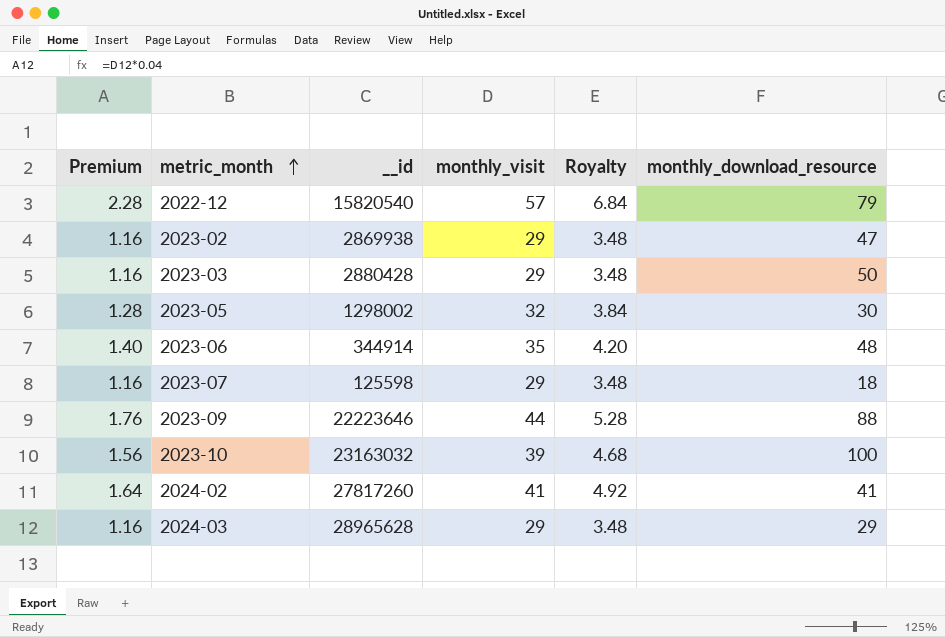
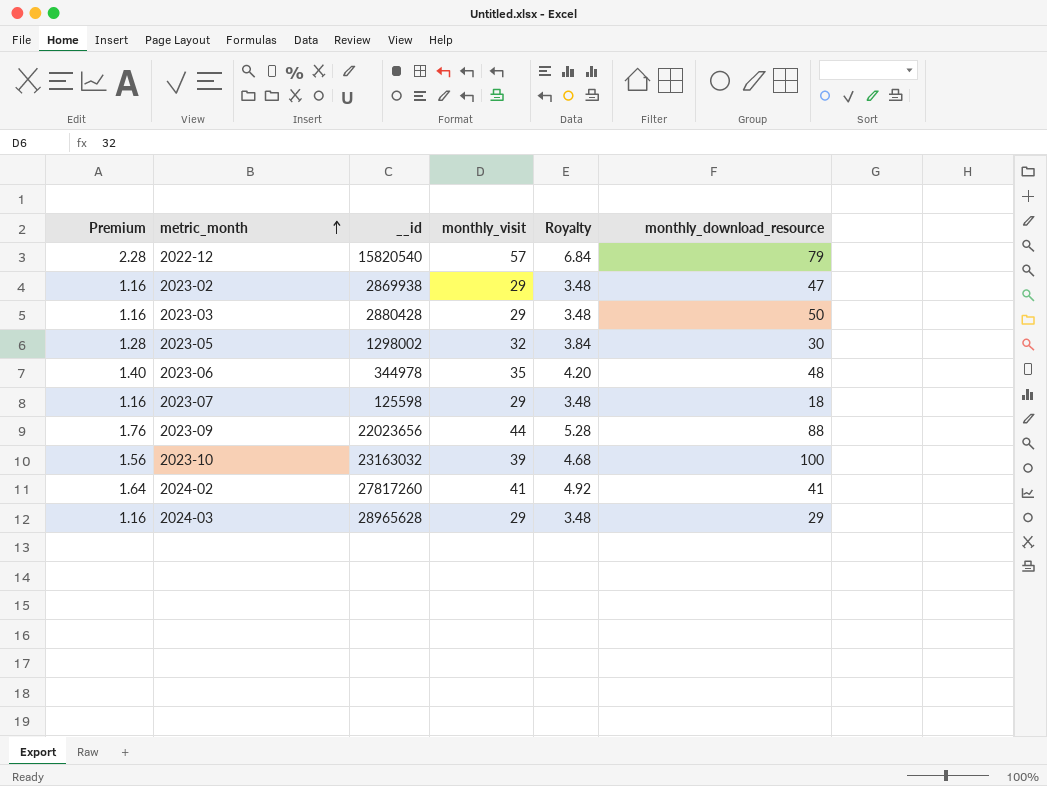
2023-06 | __id: 344914 -> 344978
2023-09 | __id: 22223646 -> 22023656

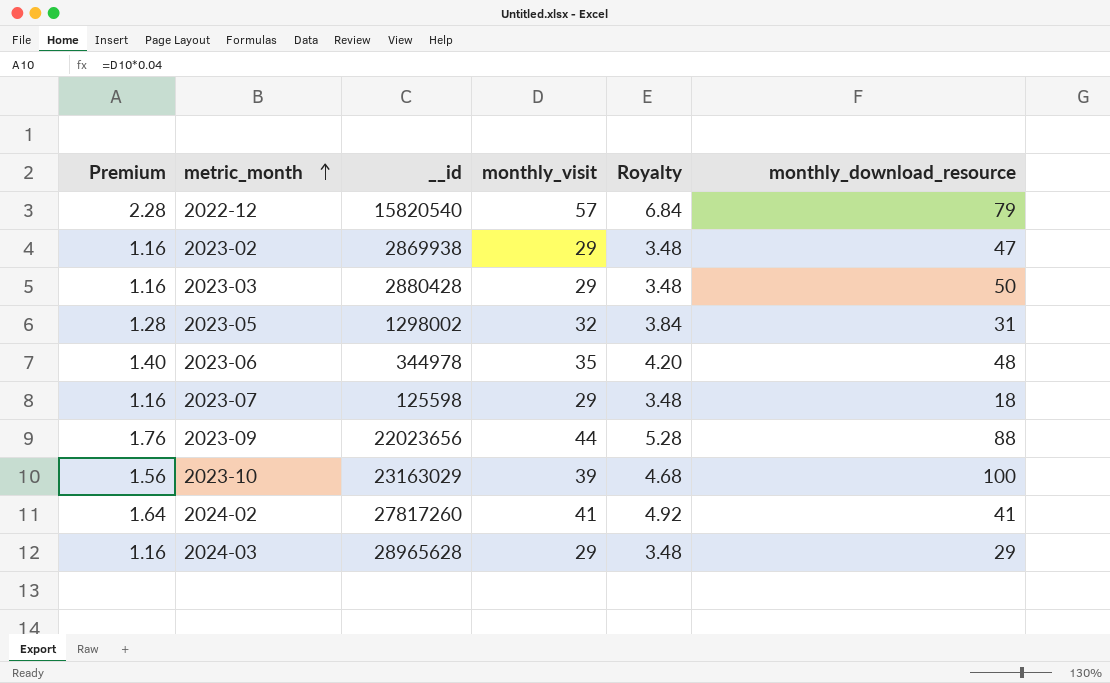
2023-05 | monthly_download_resource: 30 -> 31
2023-10 | __id: 23163032 -> 23163029

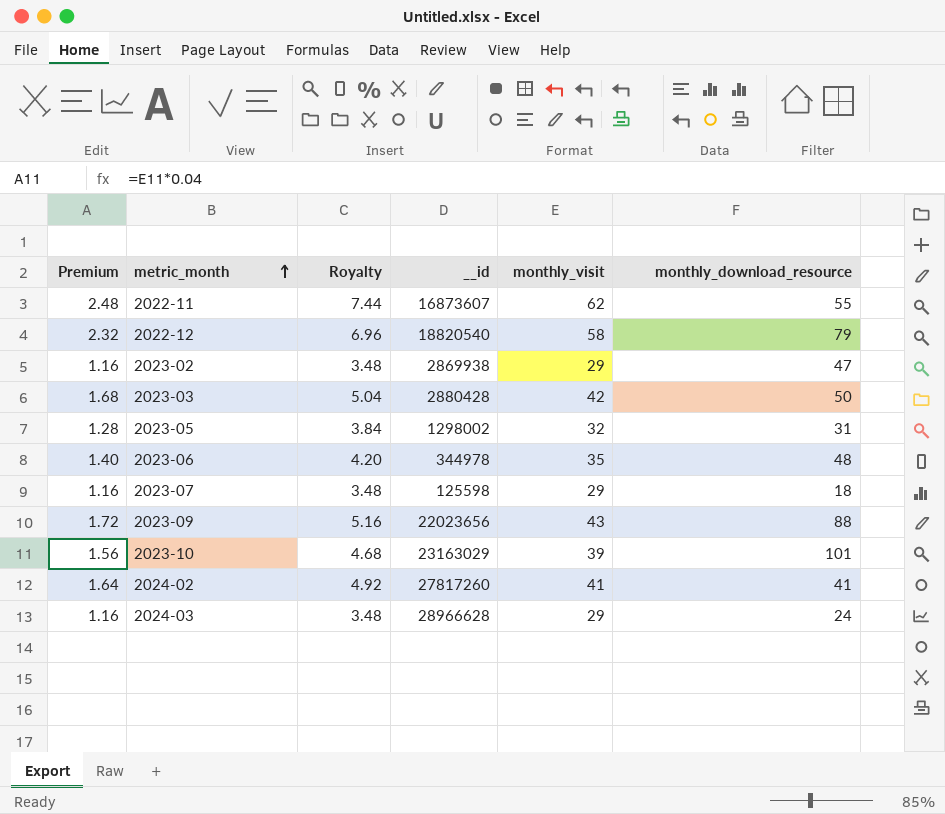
column Royalty | position: 5 -> 3
row 2022-11: none -> 2.48 | 7.44 | 16873607 | 62 | 55
2022-12 | Premium: 2.28 -> 2.32
2022-12 | Royalty: 6.84 -> 6.96
2022-12 | __id: 15820540 -> 18820540
2022-12 | monthly_visit: 57 -> 58
2023-03 | Premium: 1.16 -> 1.68
2023-03 | Royalty: 3.48 -> 5.04
2023-03 | monthly_visit: 29 -> 42
2023-09 | Premium: 1.76 -> 1.72
2023-09 | Royalty: 5.28 -> 5.16
2023-09 | monthly_visit: 44 -> 43
2023-10 | monthly_download_resource: 100 -> 101
2024-03 | __id: 28965628 -> 28966628
2024-03 | monthly_download_resource: 29 -> 24

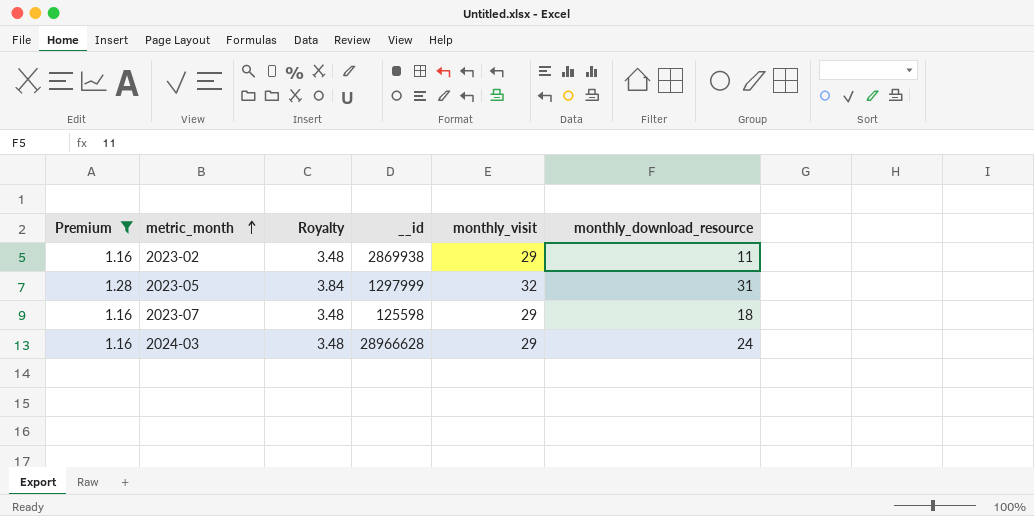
filter: none -> Premium <= 1.28
2023-02 | monthly_download_resource: 47 -> 11
2023-05 | __id: 1298002 -> 1297999

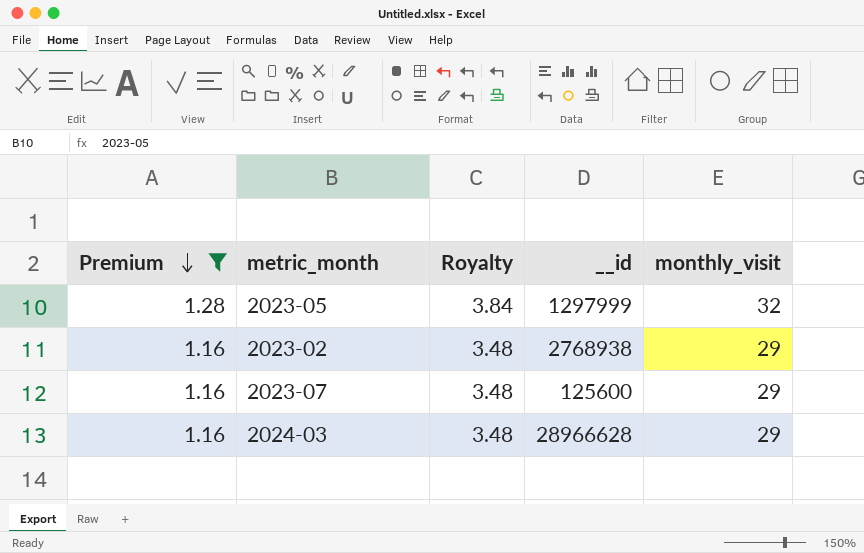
row order: metric_month ascending -> Premium descending
column monthly_download_resource | position: 6 -> none
2023-02 | __id: 2869938 -> 2768938
2023-07 | __id: 125598 -> 125600

